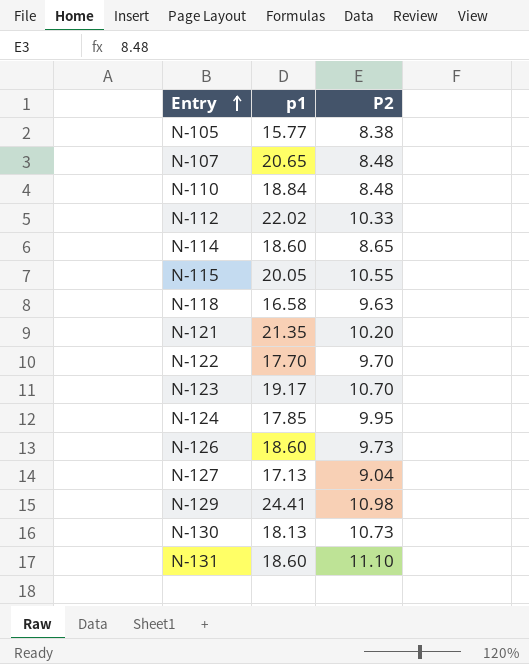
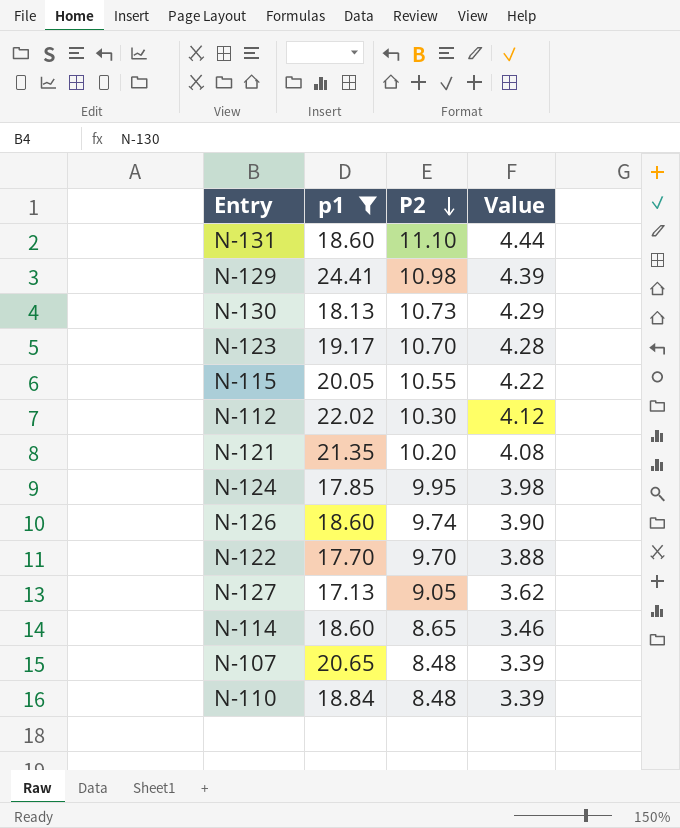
filter: none -> p1 >= 17.13
row order: Entry ascending -> P2 descending
column Value | formula: none -> [P2] * 0.4
N-112 | P2: 10.33 -> 10.30
N-126 | P2: 9.73 -> 9.74
N-127 | P2: 9.04 -> 9.05

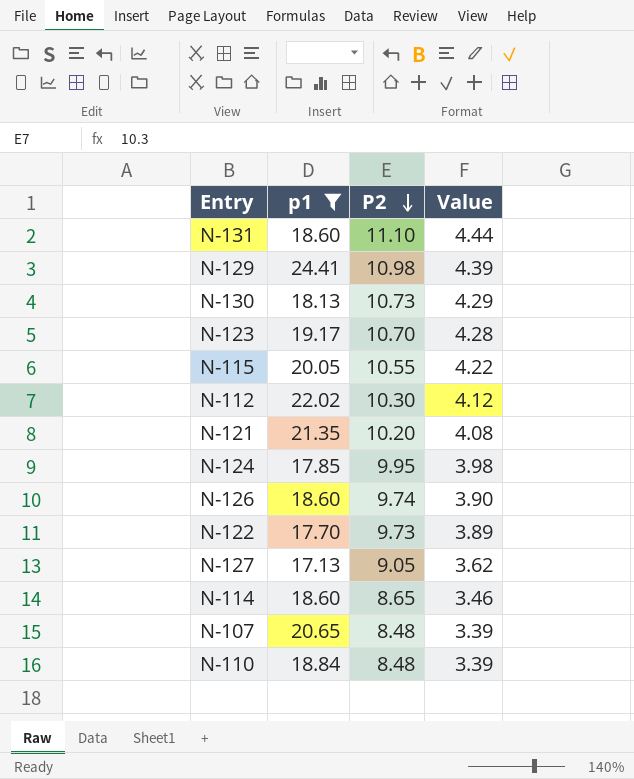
N-122 | P2: 9.70 -> 9.73
N-122 | Value: 3.88 -> 3.89

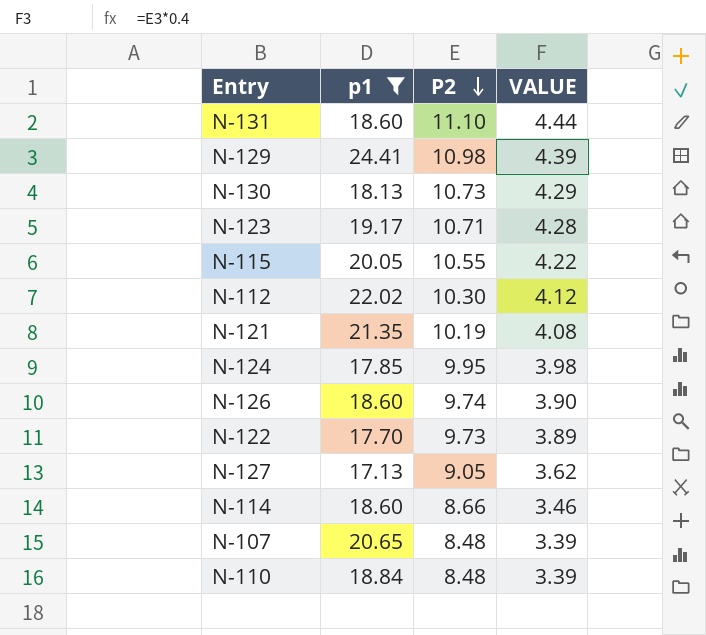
column name: Value -> VALUE
N-123 | P2: 10.70 -> 10.71
N-121 | P2: 10.20 -> 10.19
N-114 | P2: 8.65 -> 8.66

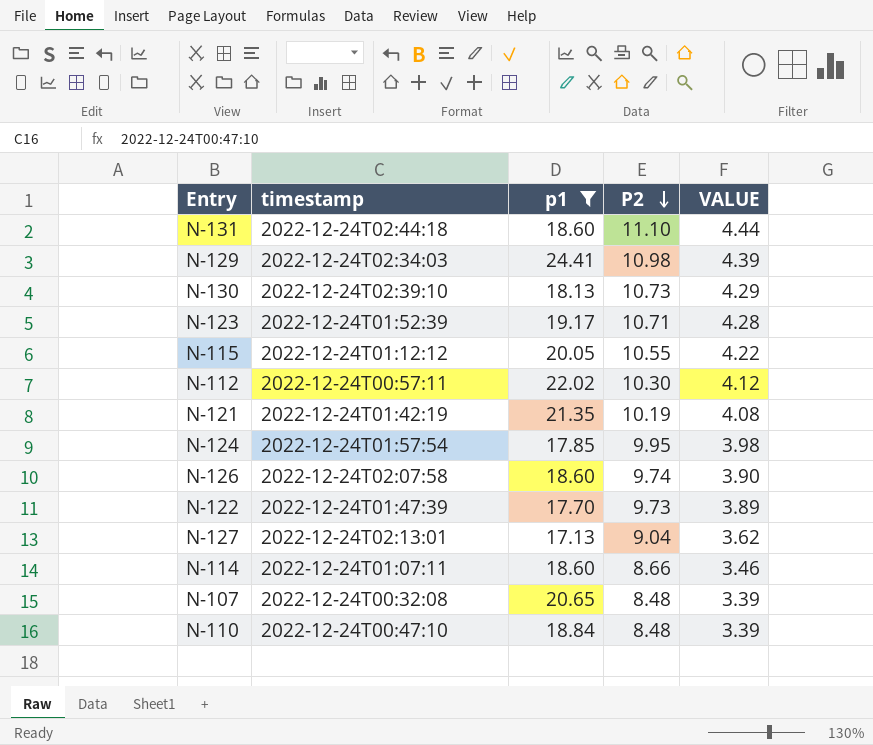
column timestamp | position: none -> 2
N-127 | P2: 9.05 -> 9.04

